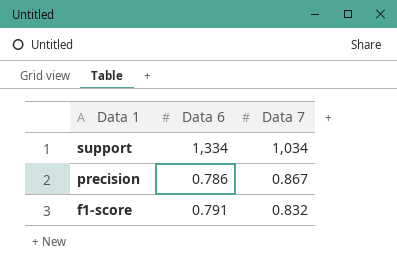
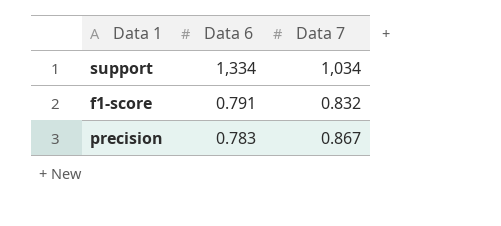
row order: Data 1 descending -> Data 6 descending
precision | Data 6: 0.786 -> 0.783

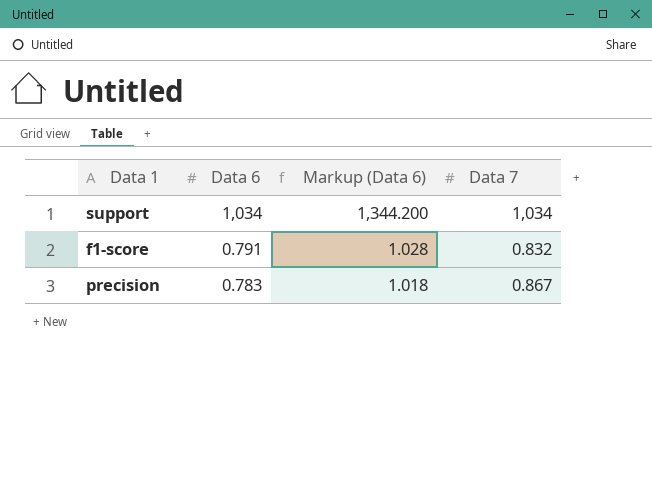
column Markup (Data 6) | formula: none -> [Data 6] * 1.3
support | Data 6: 1,334 -> 1,034

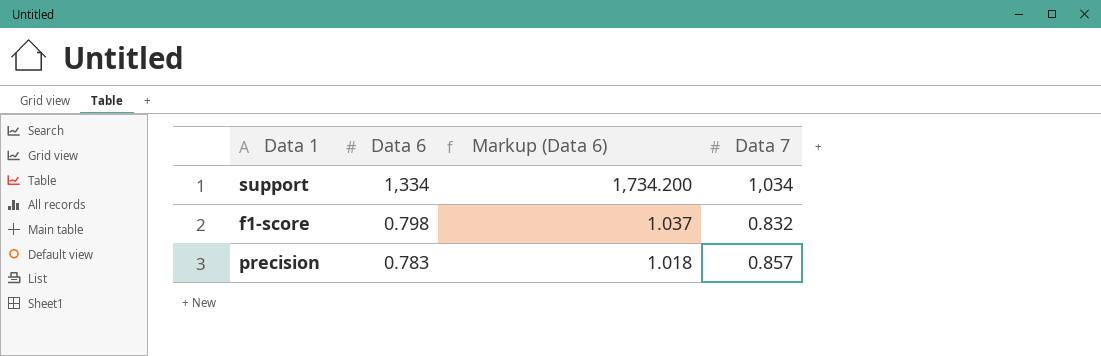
support | Data 6: 1,034 -> 1,334
support | Markup (Data 6): 1,344.200 -> 1,734.200
f1-score | Data 6: 0.791 -> 0.798
f1-score | Markup (Data 6): 1.028 -> 1.037
precision | Data 7: 0.867 -> 0.857

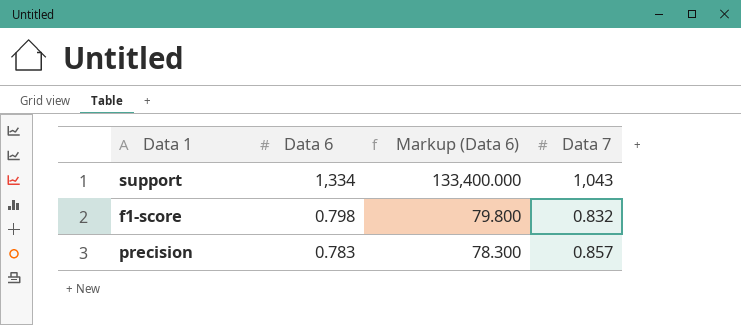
column Markup (Data 6) | formula: [Data 6] * 1.3 -> [Data 6] * 100
support | Data 7: 1,034 -> 1,043

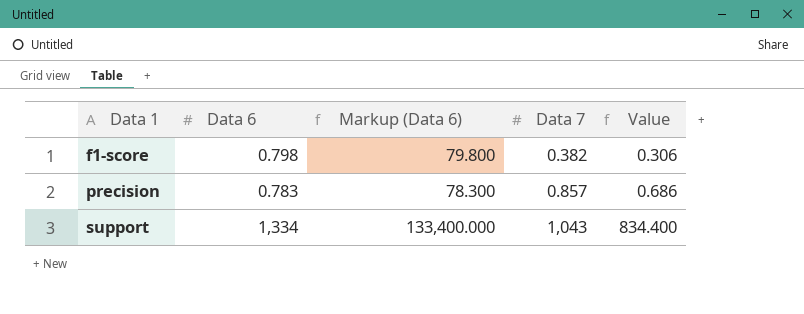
row order: Data 6 descending -> Data 1 ascending
column Value | formula: none -> [Data 7] * 0.8
f1-score | Data 7: 0.832 -> 0.382

